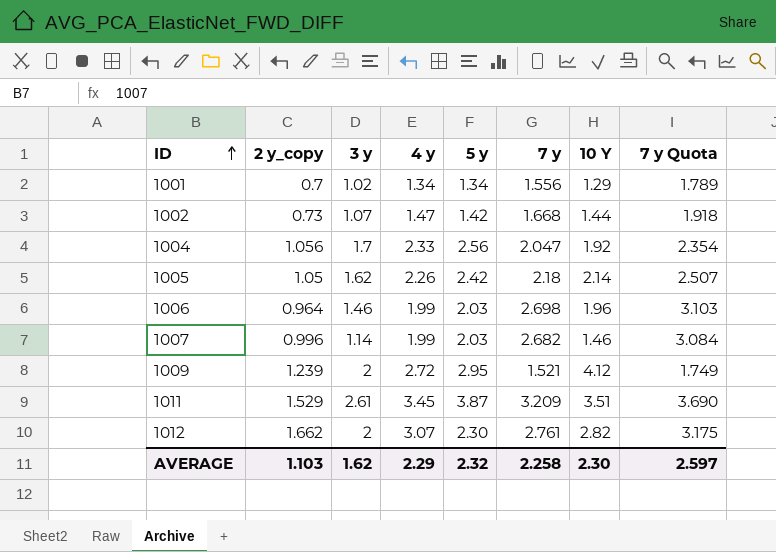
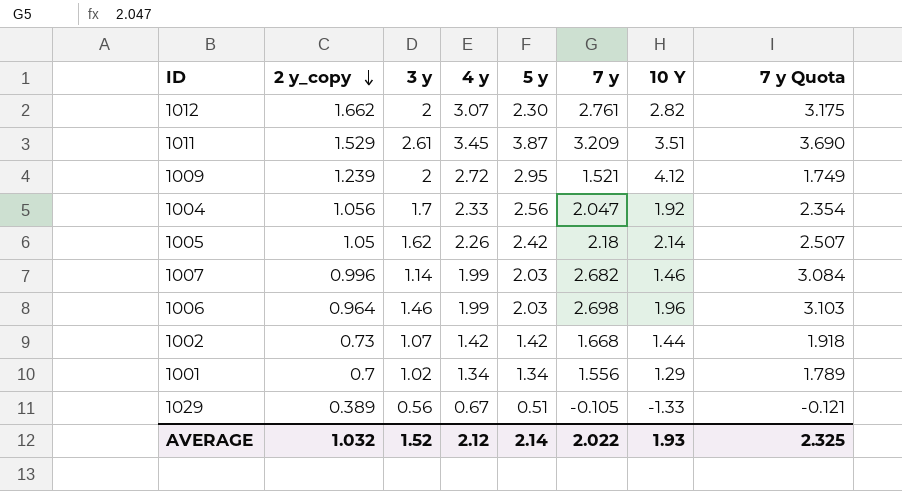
row order: ID ascending -> 2 y_copy descending
1002 | 4 y: 1.47 -> 1.42
row 1029: none -> 0.389 | 0.56 | 0.67 | 0.51 | -0.105 | -1.33 | -0.121
AVERAGE | 2 y_copy: 1.103 -> 1.032
AVERAGE | 3 y: 1.62 -> 1.52
AVERAGE | 4 y: 2.29 -> 2.12
AVERAGE | 5 y: 2.32 -> 2.14
AVERAGE | 7 y: 2.258 -> 2.022
AVERAGE | 10 Y: 2.30 -> 1.93
AVERAGE | 7 y Quota: 2.597 -> 2.325

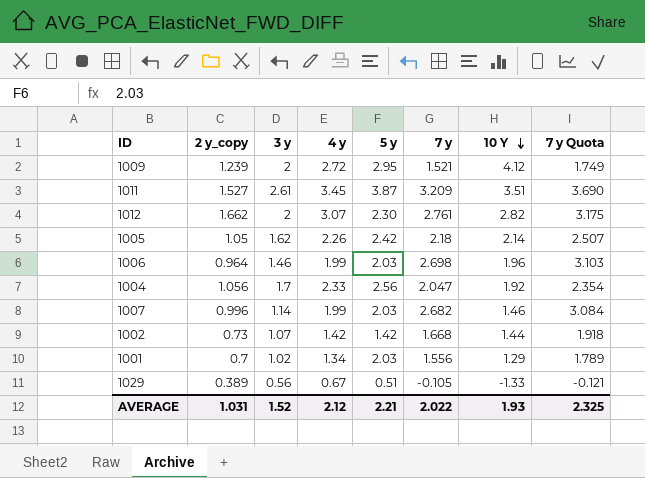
row order: 2 y_copy descending -> 10 Y descending
1011 | 2 y_copy: 1.529 -> 1.527
1001 | 5 y: 1.34 -> 2.03
AVERAGE | 2 y_copy: 1.032 -> 1.031
AVERAGE | 5 y: 2.14 -> 2.21

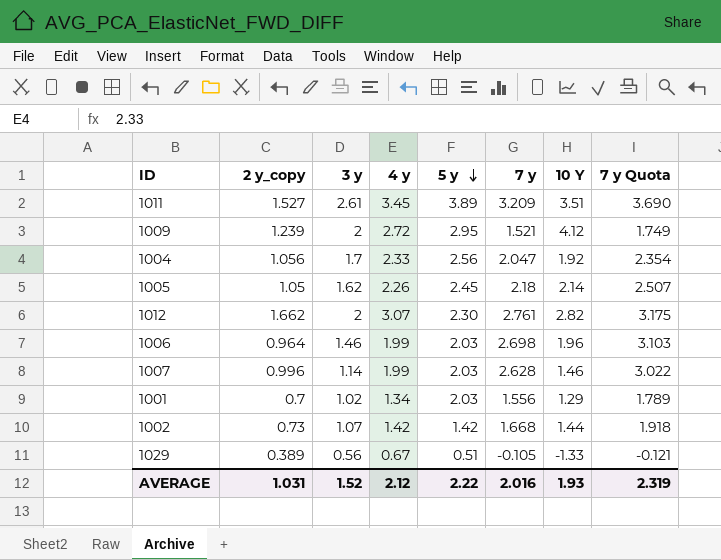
row order: 10 Y descending -> 5 y descending
1011 | 5 y: 3.87 -> 3.89
1005 | 5 y: 2.42 -> 2.45
1007 | 7 y: 2.682 -> 2.628
1007 | 7 y Quota: 3.084 -> 3.022
AVERAGE | 5 y: 2.21 -> 2.22
AVERAGE | 7 y: 2.022 -> 2.016
AVERAGE | 7 y Quota: 2.325 -> 2.319

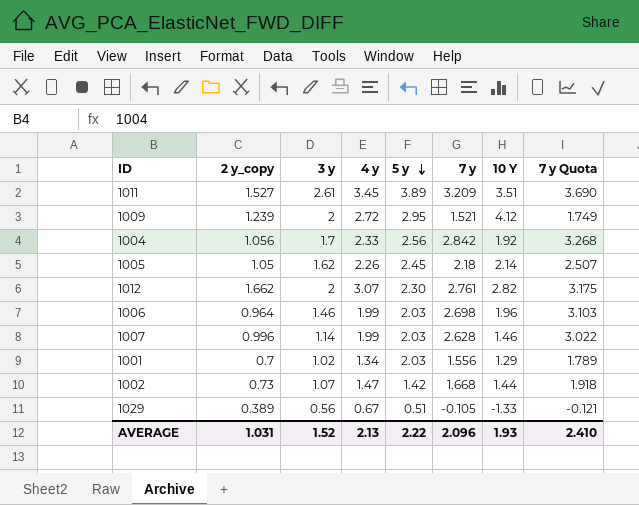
1004 | 7 y: 2.047 -> 2.842
1004 | 7 y Quota: 2.354 -> 3.268
1002 | 4 y: 1.42 -> 1.47
AVERAGE | 4 y: 2.12 -> 2.13
AVERAGE | 7 y: 2.016 -> 2.096
AVERAGE | 7 y Quota: 2.319 -> 2.410

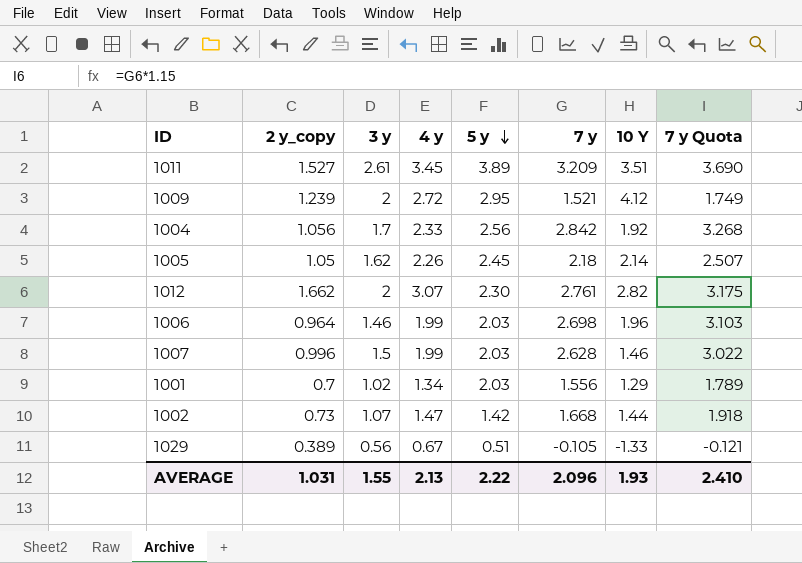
1007 | 3 y: 1.14 -> 1.5
AVERAGE | 3 y: 1.52 -> 1.55

